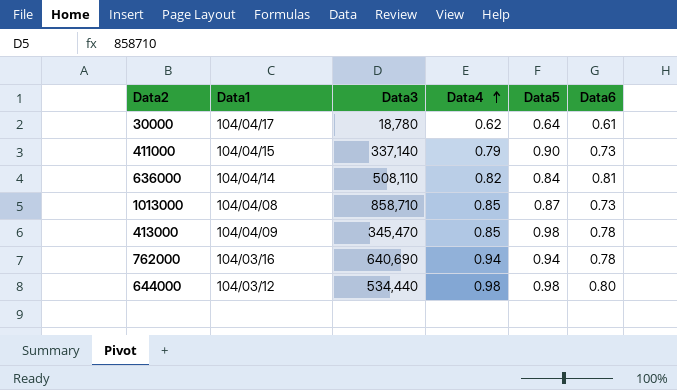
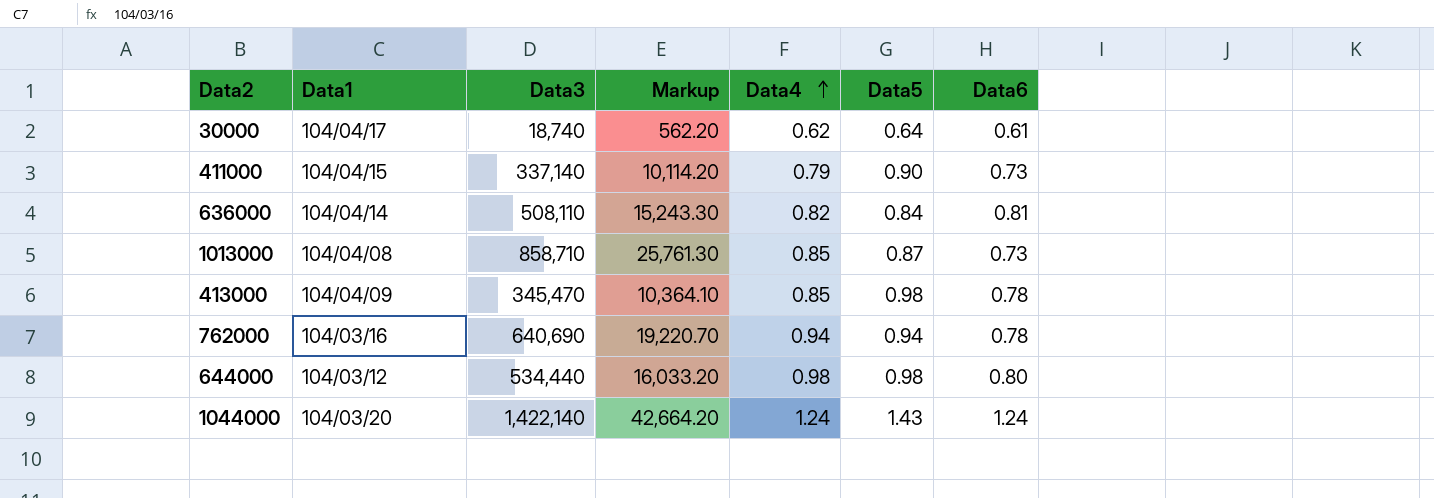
column Markup | formula: none -> [Data3] * 0.03
30000 | Data3: 18,780 -> 18,740
row 1044000: none -> 104/03/20 | 1,422,140 | 42,664.20 | 1.24 | 1.43 | 1.24

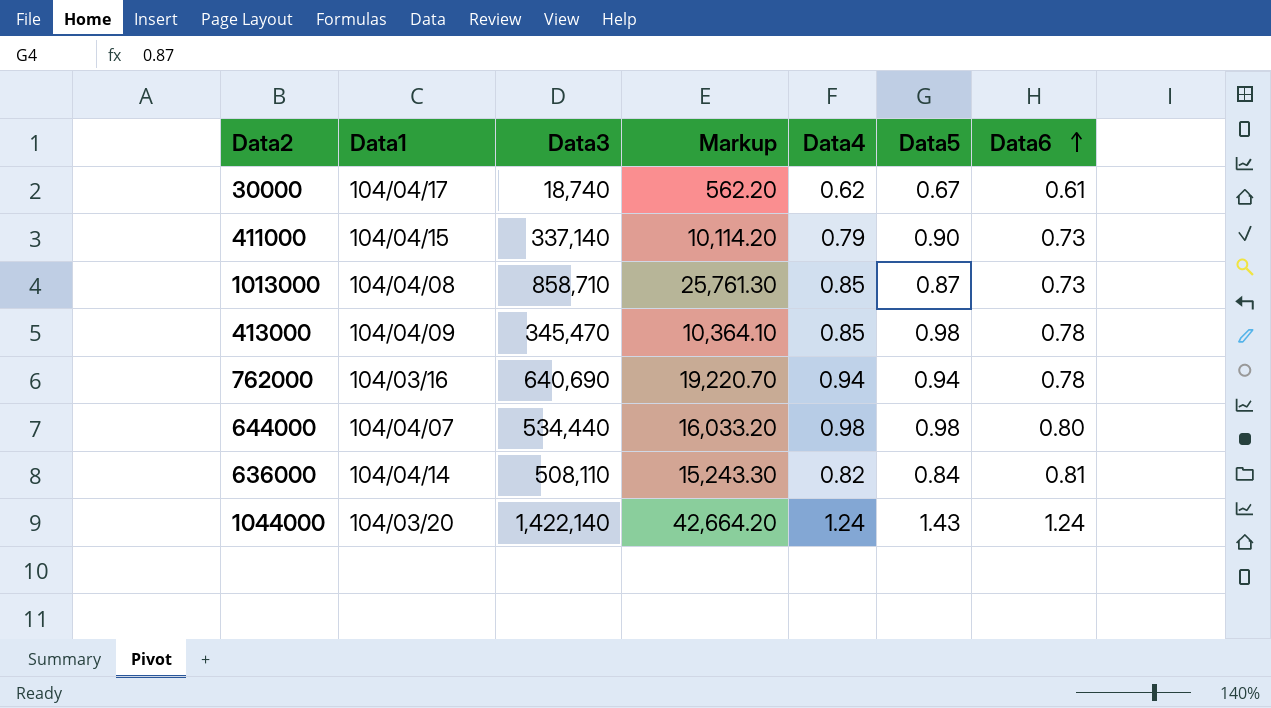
row order: Data4 ascending -> Data6 ascending
30000 | Data5: 0.64 -> 0.67
644000 | Data1: 104/03/12 -> 104/04/07

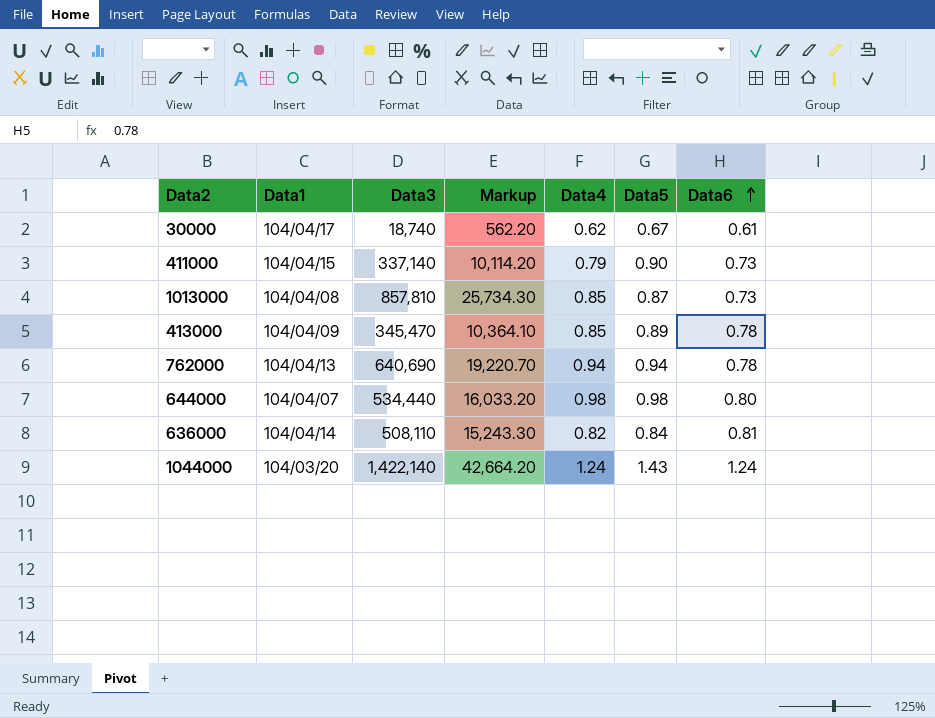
1013000 | Data3: 858,710 -> 857,810
1013000 | Markup: 25,761.30 -> 25,734.30
413000 | Data5: 0.98 -> 0.89
762000 | Data1: 104/03/16 -> 104/04/13

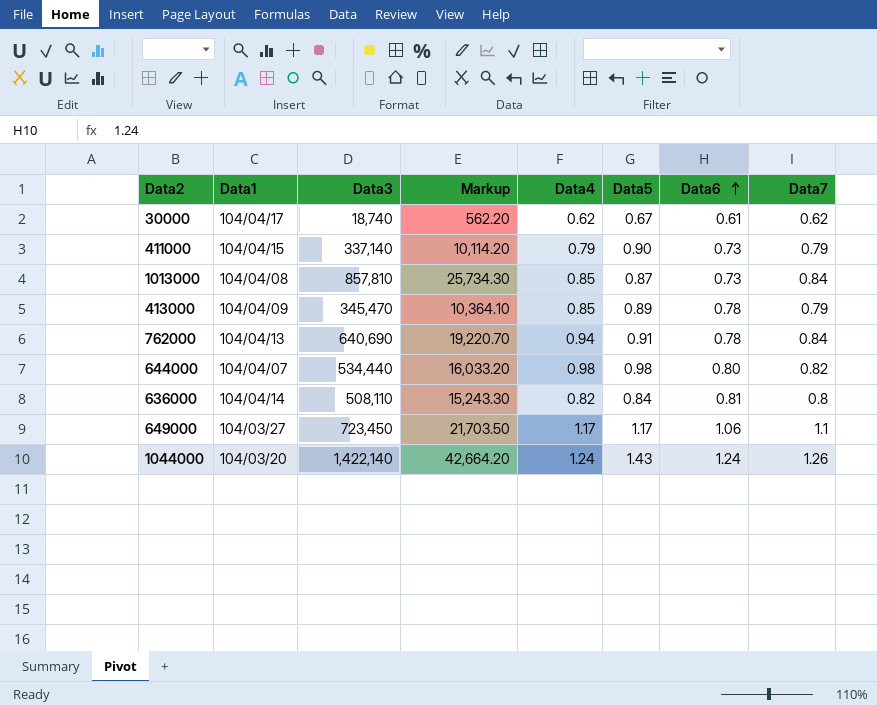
column Data7 | position: none -> 8
762000 | Data5: 0.94 -> 0.91
row 649000: none -> 104/03/27 | 723,450 | 21,703.50 | 1.17 | 1.17 | 1.06 | 1.1

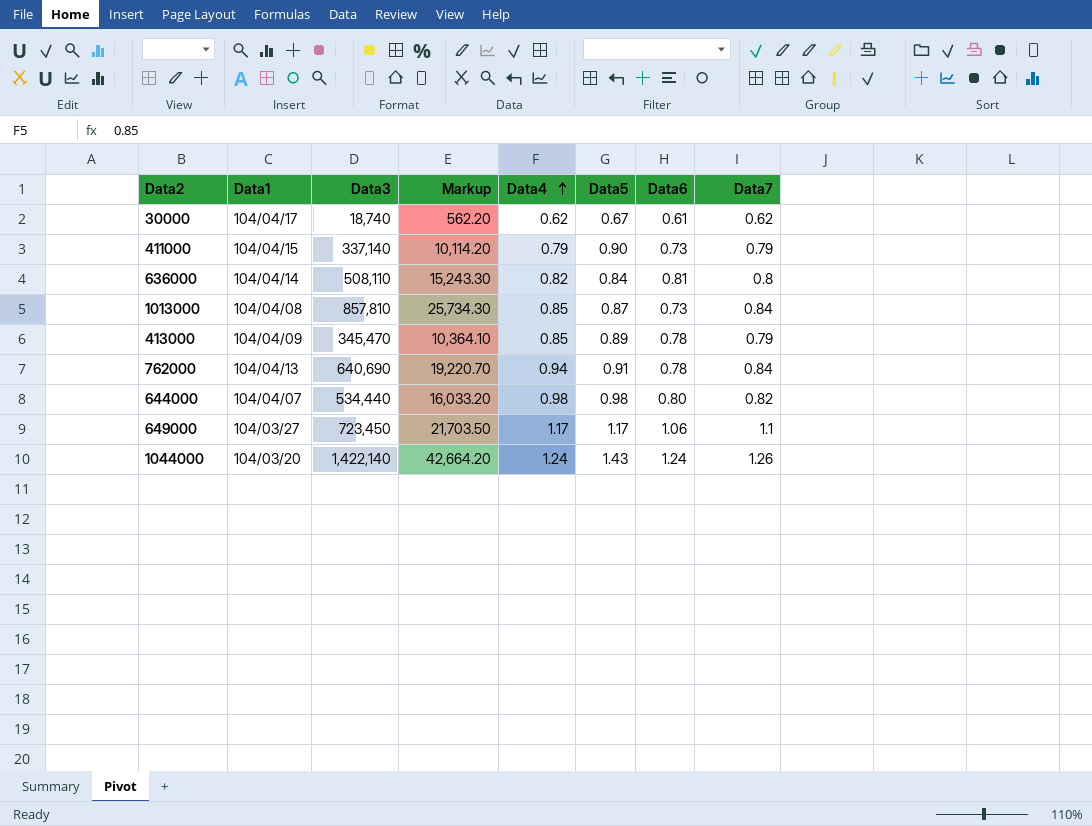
row order: Data6 ascending -> Data4 ascending

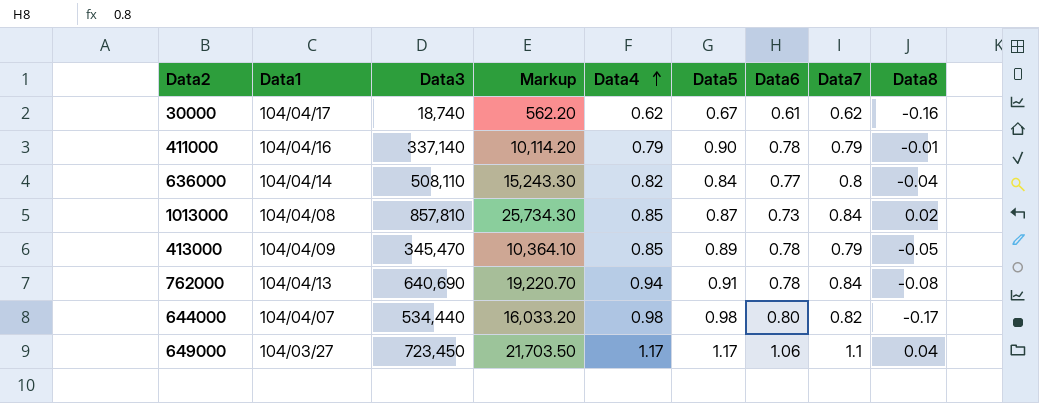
column Data8 | position: none -> 9
row 1044000: 104/03/20 | 1,422,140 | 42,664.20 | 1.24 | 1.43 | 1.24 | 1.26 -> none
411000 | Data1: 104/04/15 -> 104/04/16
411000 | Data6: 0.73 -> 0.78
636000 | Data6: 0.81 -> 0.77

